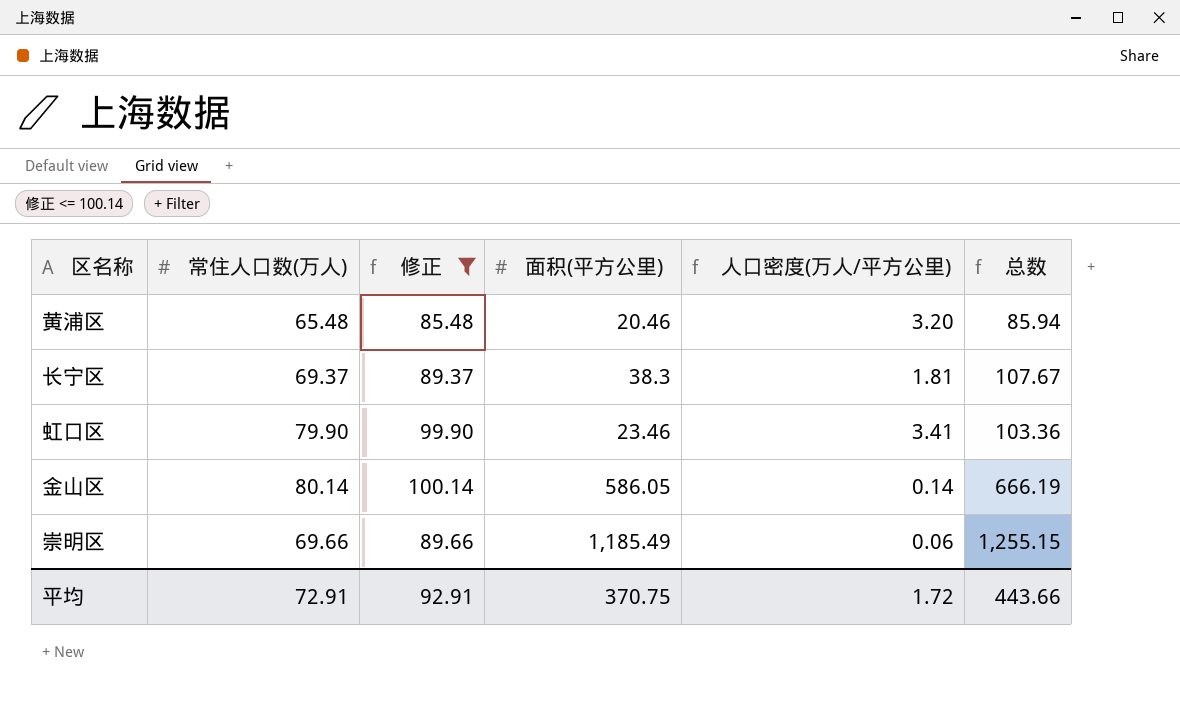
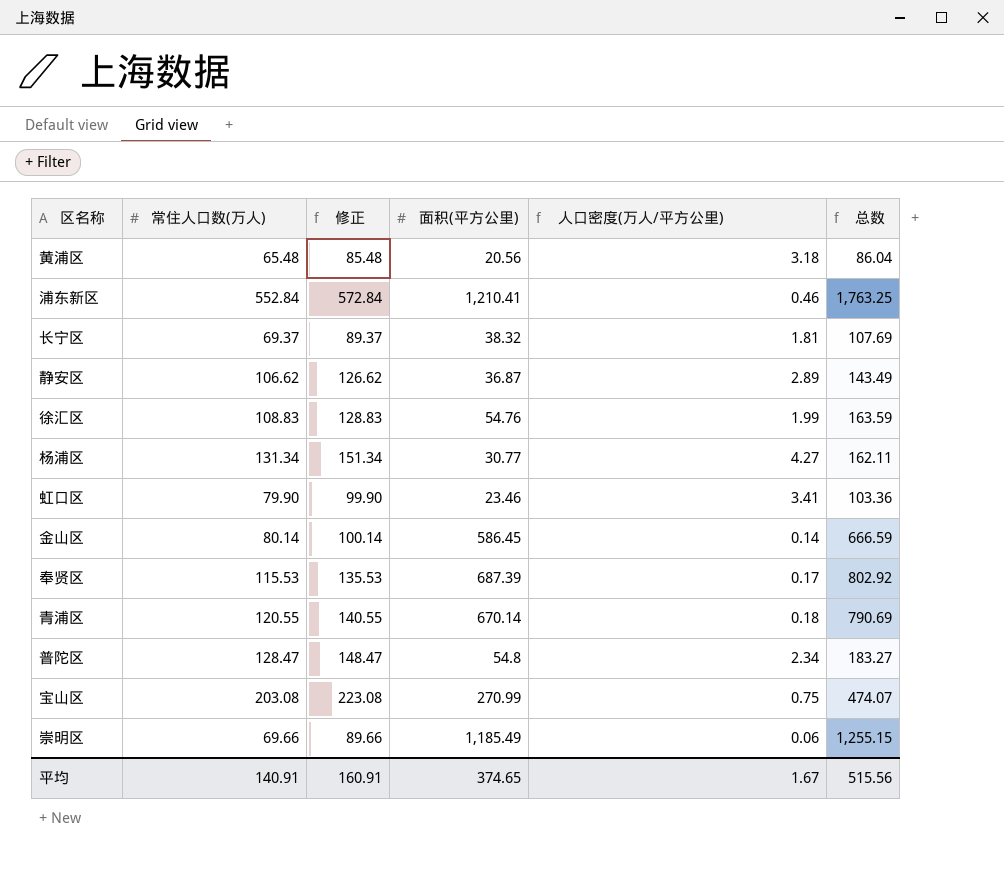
filter: 修正 <= 100.14 -> none
黄浦区 | 面积(平方公里): 20.46 -> 20.56
黄浦区 | 人口密度(万人/平方公里): 3.20 -> 3.18
黄浦区 | 总数: 85.94 -> 86.04
长宁区 | 面积(平方公里): 38.3 -> 38.32
长宁区 | 总数: 107.67 -> 107.69
金山区 | 面积(平方公里): 586.05 -> 586.45
金山区 | 总数: 666.19 -> 666.59
平均 | 常住人口数(万人): 72.91 -> 140.91
平均 | 修正: 92.91 -> 160.91
平均 | 面积(平方公里): 370.75 -> 374.65
平均 | 人口密度(万人/平方公里): 1.72 -> 1.67
平均 | 总数: 443.66 -> 515.56

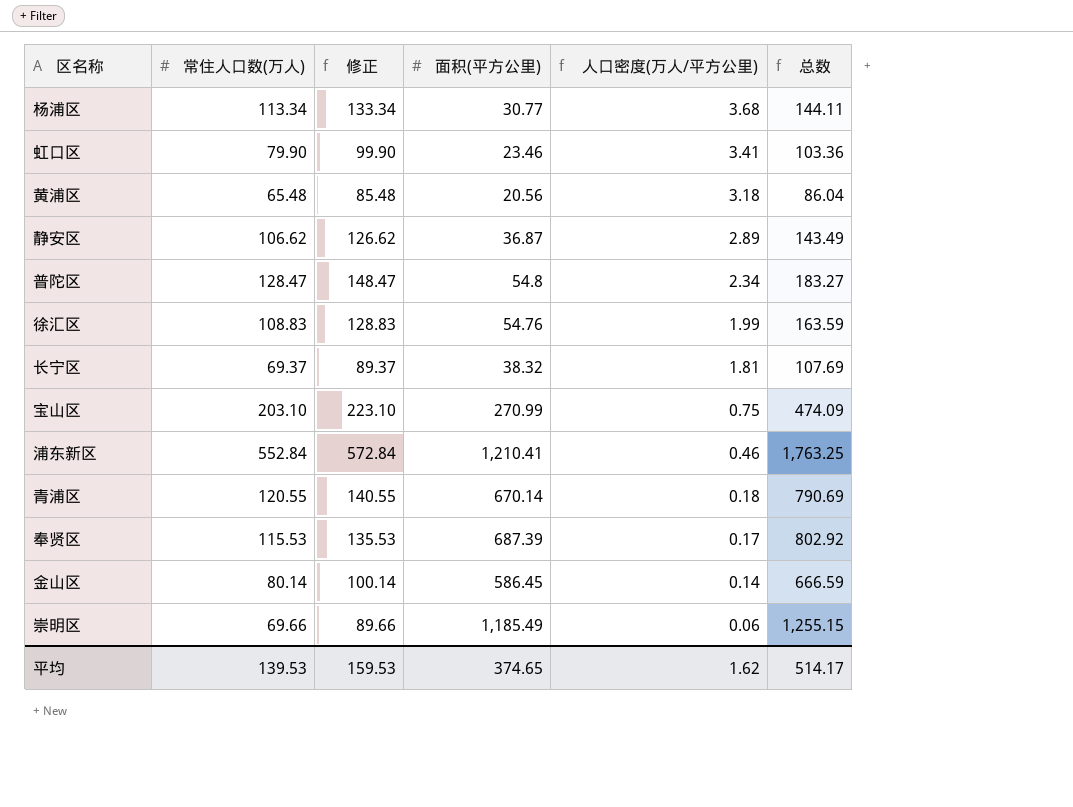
row order: none -> 人口密度(万人/平方公里) descending
杨浦区 | 常住人口数(万人): 131.34 -> 113.34
杨浦区 | 修正: 151.34 -> 133.34
杨浦区 | 人口密度(万人/平方公里): 4.27 -> 3.68
杨浦区 | 总数: 162.11 -> 144.11
宝山区 | 常住人口数(万人): 203.08 -> 203.10
宝山区 | 修正: 223.08 -> 223.10
宝山区 | 总数: 474.07 -> 474.09
平均 | 常住人口数(万人): 140.91 -> 139.53
平均 | 修正: 160.91 -> 159.53
平均 | 人口密度(万人/平方公里): 1.67 -> 1.62
平均 | 总数: 515.56 -> 514.17

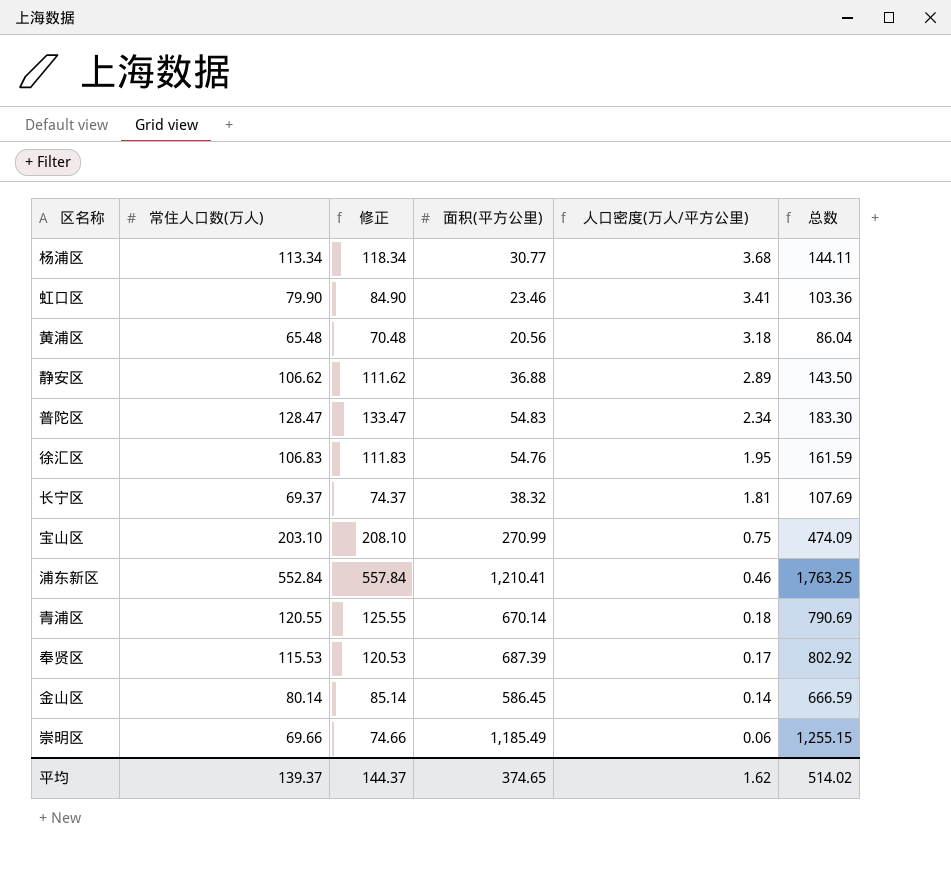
column 修正 | formula: [常住人口数(万人)] + 20 -> [常住人口数(万人)] + 5
静安区 | 面积(平方公里): 36.87 -> 36.88
静安区 | 总数: 143.49 -> 143.50
普陀区 | 面积(平方公里): 54.8 -> 54.83
普陀区 | 总数: 183.27 -> 183.30
徐汇区 | 常住人口数(万人): 108.83 -> 106.83
徐汇区 | 人口密度(万人/平方公里): 1.99 -> 1.95
徐汇区 | 总数: 163.59 -> 161.59
平均 | 常住人口数(万人): 139.53 -> 139.37
平均 | 修正: 159.53 -> 144.37
平均 | 总数: 514.17 -> 514.02

